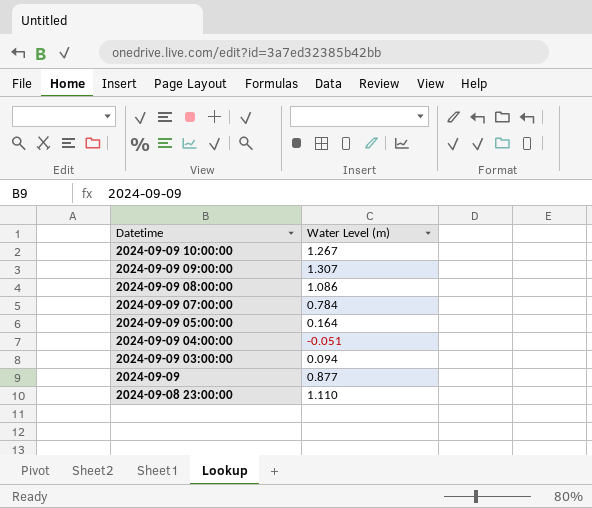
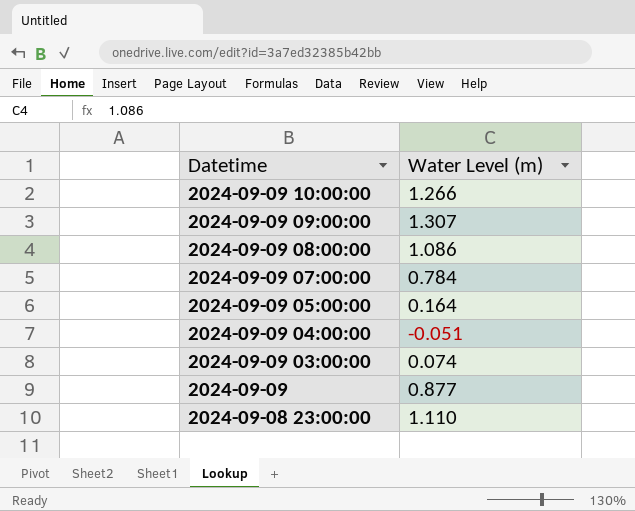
2024-09-09 10:00:00 | Water Level (m): 1.267 -> 1.266
2024-09-09 03:00:00 | Water Level (m): 0.094 -> 0.074

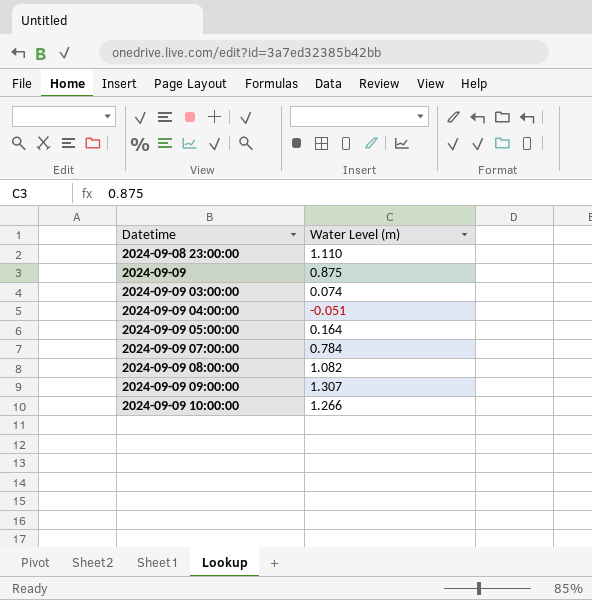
row order: Datetime descending -> Datetime ascending
2024-09-09 | Water Level (m): 0.877 -> 0.875
2024-09-09 08:00:00 | Water Level (m): 1.086 -> 1.082

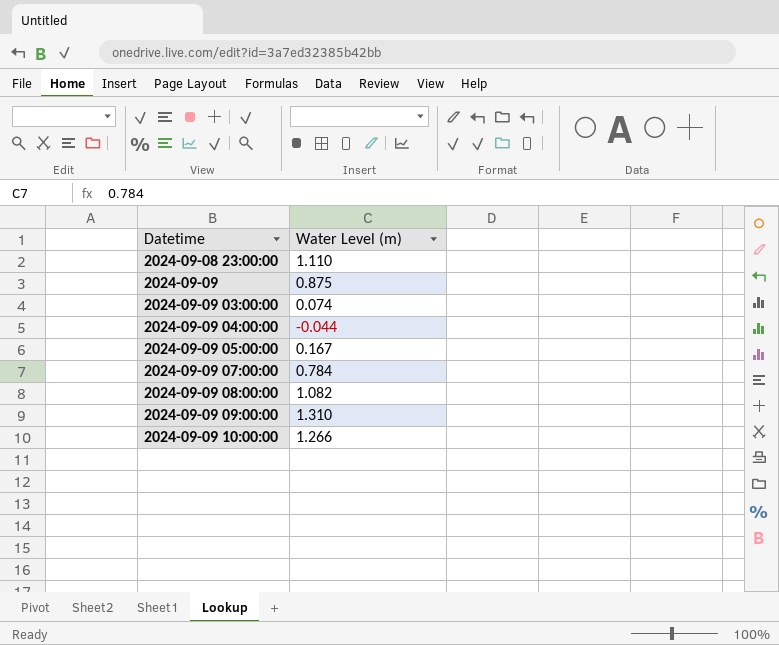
2024-09-09 04:00:00 | Water Level (m): -0.051 -> -0.044
2024-09-09 05:00:00 | Water Level (m): 0.164 -> 0.167
2024-09-09 09:00:00 | Water Level (m): 1.307 -> 1.310

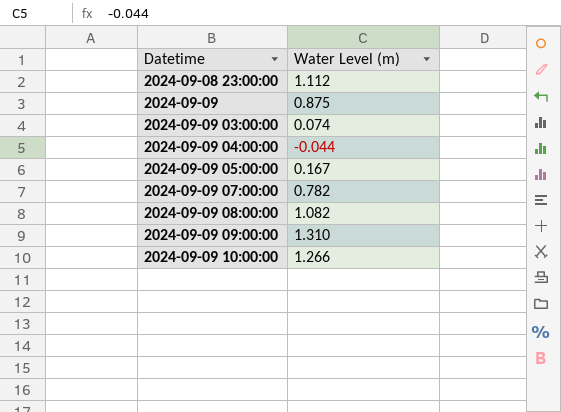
2024-09-08 23:00:00 | Water Level (m): 1.110 -> 1.112
2024-09-09 07:00:00 | Water Level (m): 0.784 -> 0.782

